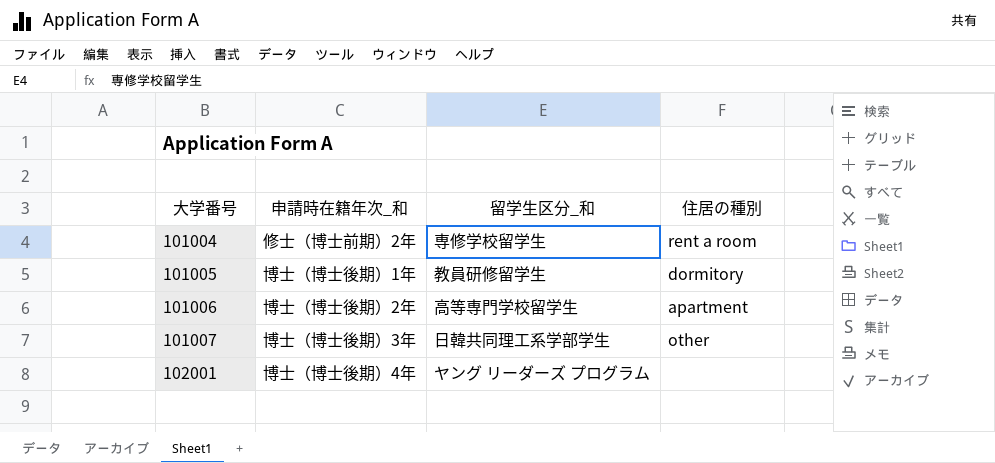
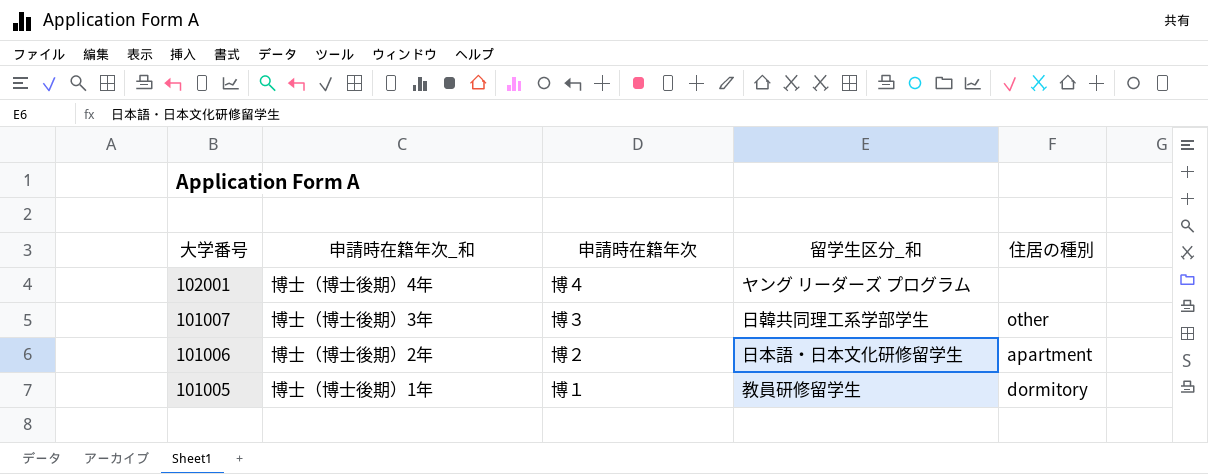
row order: 大学番号 ascending -> 大学番号 descending
column 申請時在籍年次 | position: none -> 3
row 101004: 修士（博士前期）2年 | 専修学校留学生 | rent a room -> none
101006 | 留学生区分_和: 高等専門学校留学生 -> 日本語・日本文化研修留学生

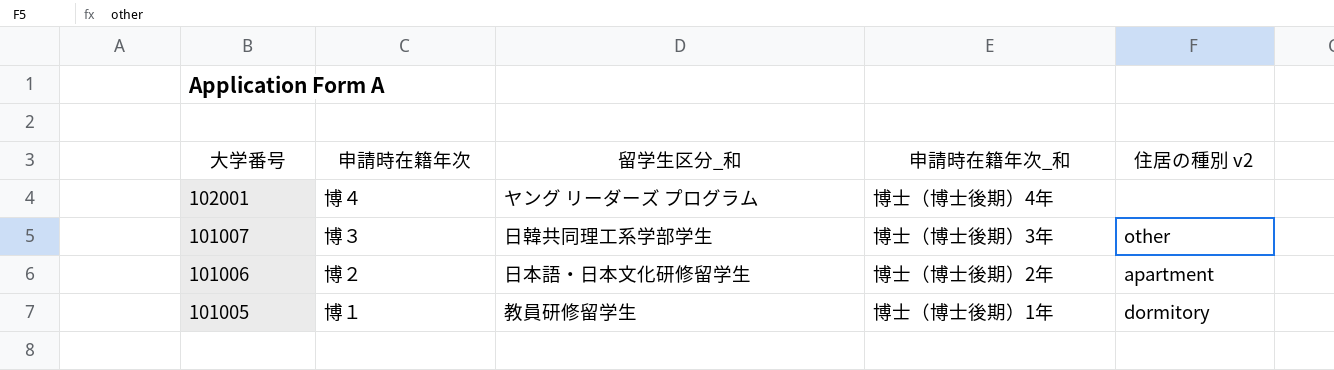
column 申請時在籍年次_和 | position: 2 -> 4
column name: 住居の種別 -> 住居の種別 v2

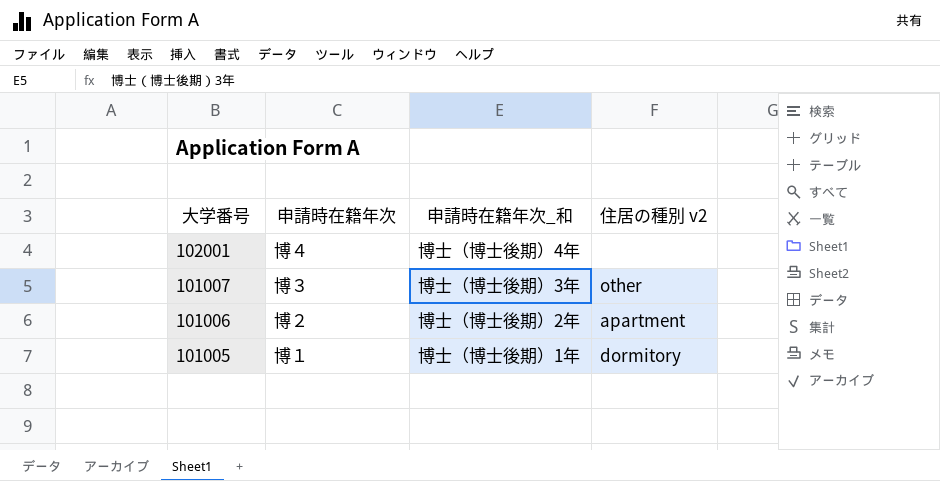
column 留学生区分_和 | position: 3 -> none

